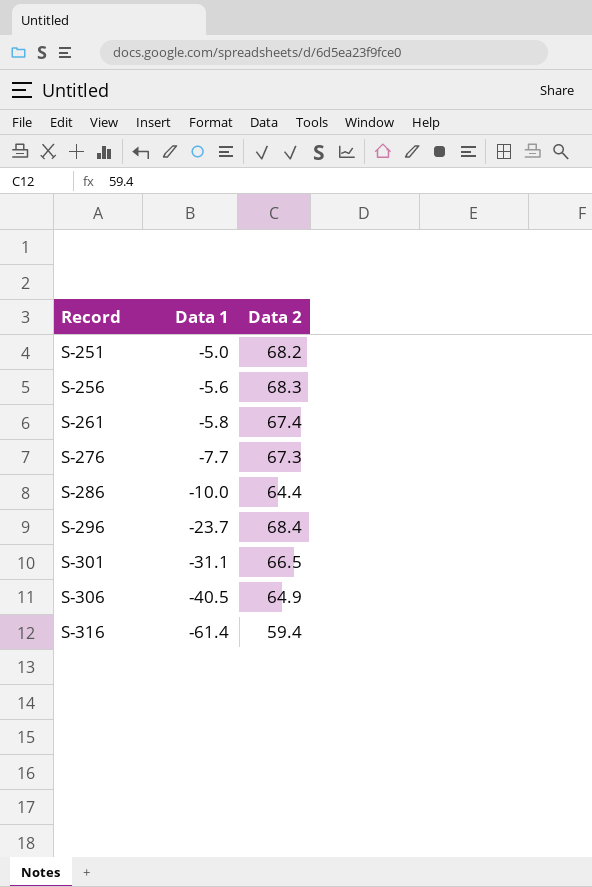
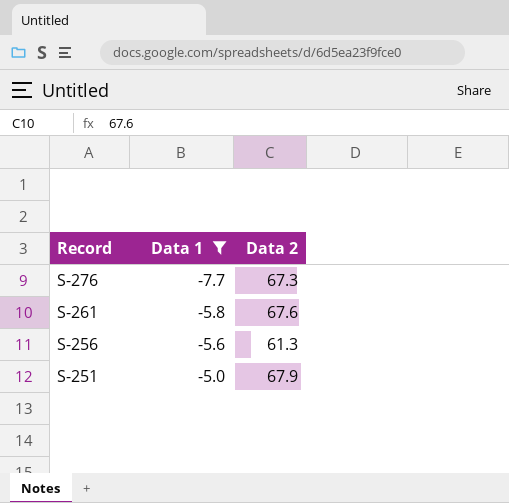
filter: none -> Data 1 >= -7.7
row order: Record ascending -> Record descending
S-261 | Data 2: 67.4 -> 67.6
S-256 | Data 2: 68.3 -> 61.3
S-251 | Data 2: 68.2 -> 67.9

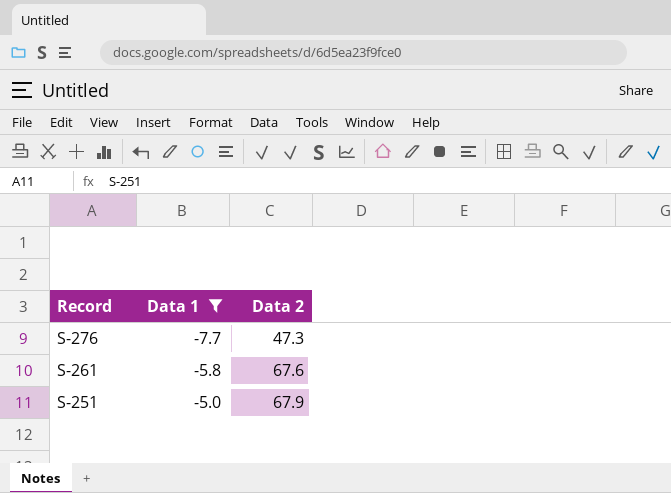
row S-256: -5.6 | 61.3 -> none
S-276 | Data 2: 67.3 -> 47.3

